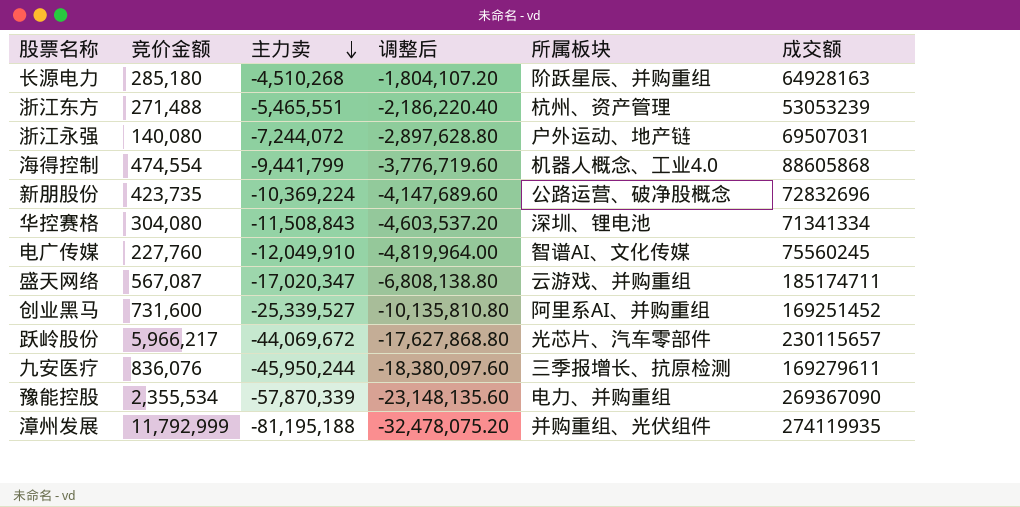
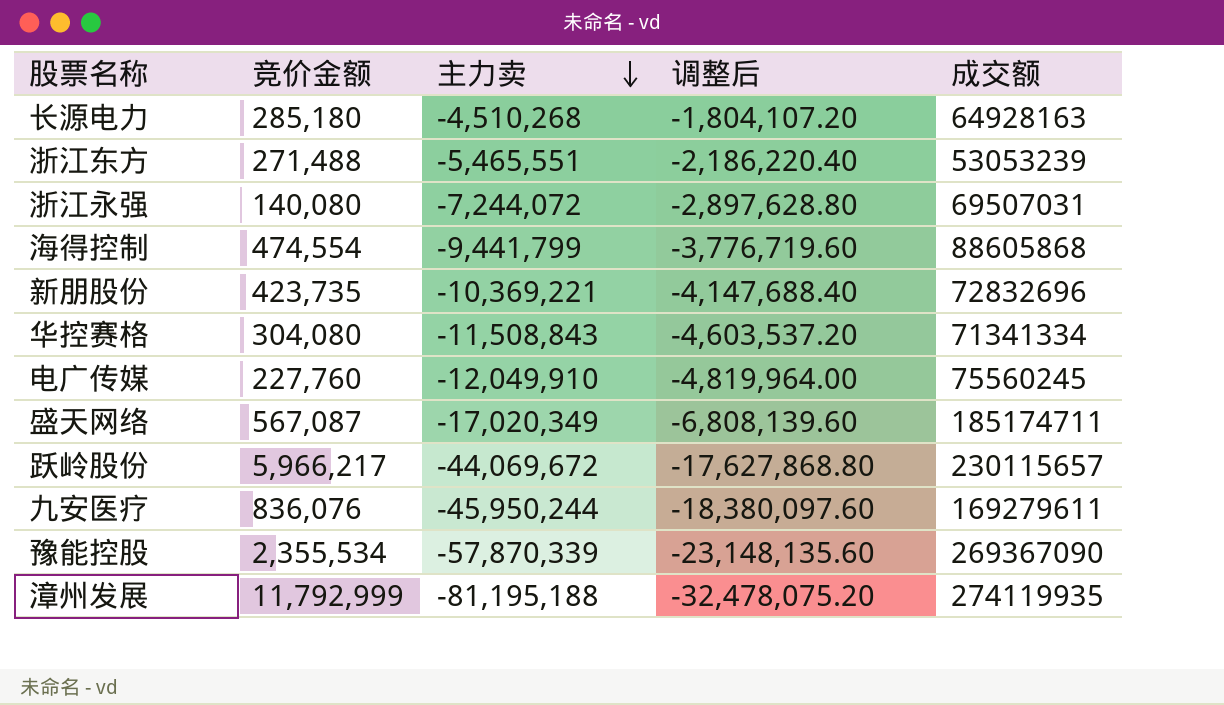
column 所属板块 | position: 5 -> none
row 创业黑马: 731,600 | -25,339,527 | -10,135,810.80 | 阿里系AI、并购重组 | 169251452 -> none
新朋股份 | 主力卖: -10,369,224 -> -10,369,221
新朋股份 | 调整后: -4,147,689.60 -> -4,147,688.40
盛天网络 | 主力卖: -17,020,347 -> -17,020,349
盛天网络 | 调整后: -6,808,138.80 -> -6,808,139.60

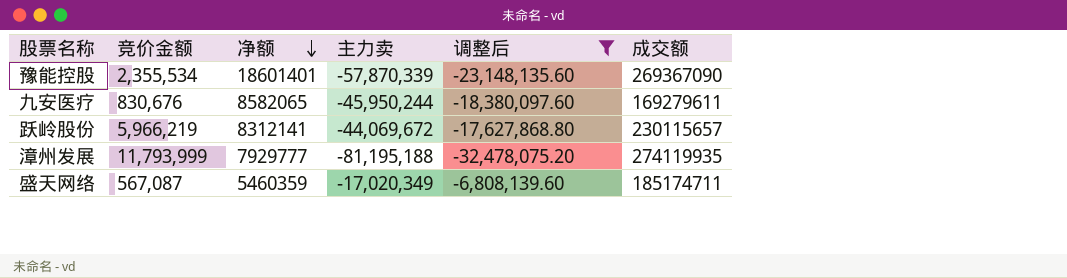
filter: none -> 调整后 <= -6,808,139.60
row order: 主力卖 descending -> 净额 descending
column 净额 | position: none -> 3
九安医疗 | 竞价金额: 836,076 -> 830,676
跃岭股份 | 竞价金额: 5,966,217 -> 5,966,219
漳州发展 | 竞价金额: 11,792,999 -> 11,793,999

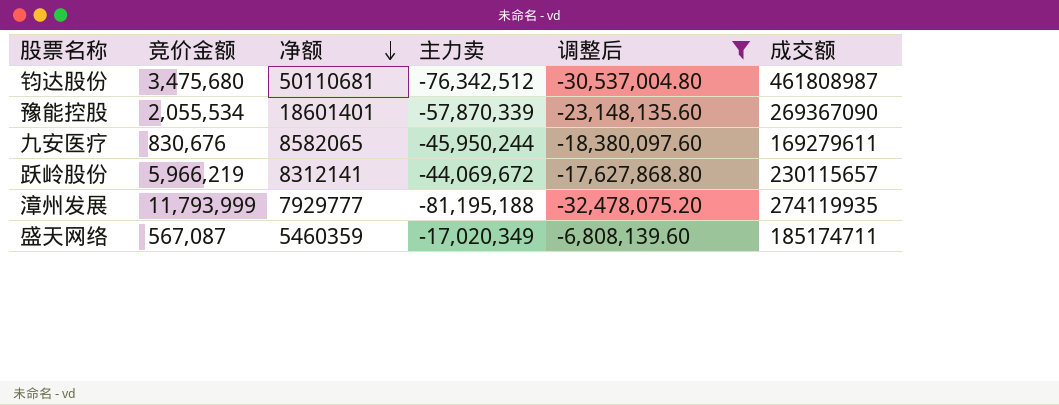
row 钧达股份: none -> 3,475,680 | 50110681 | -76,342,512 | -30,537,004.80 | 461808987
豫能控股 | 竞价金额: 2,355,534 -> 2,055,534

